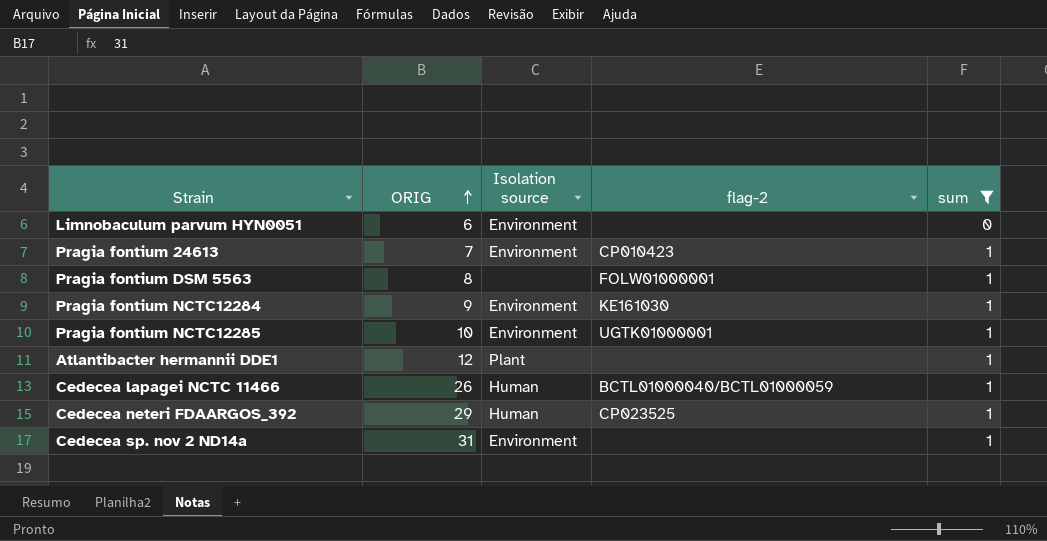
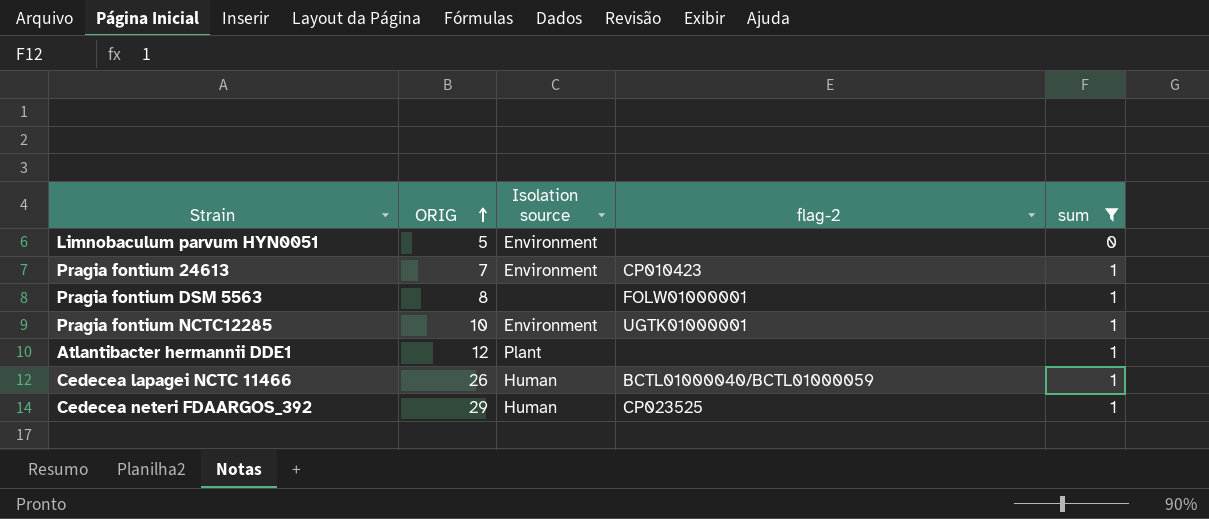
row Pragia fontium NCTC12284: 9 | Environment | KE161030 | 1 -> none
row Cedecea sp. nov 2 ND14a: 31 | Environment | none | 1 -> none
Limnobaculum parvum HYN0051 | ORIG: 6 -> 5

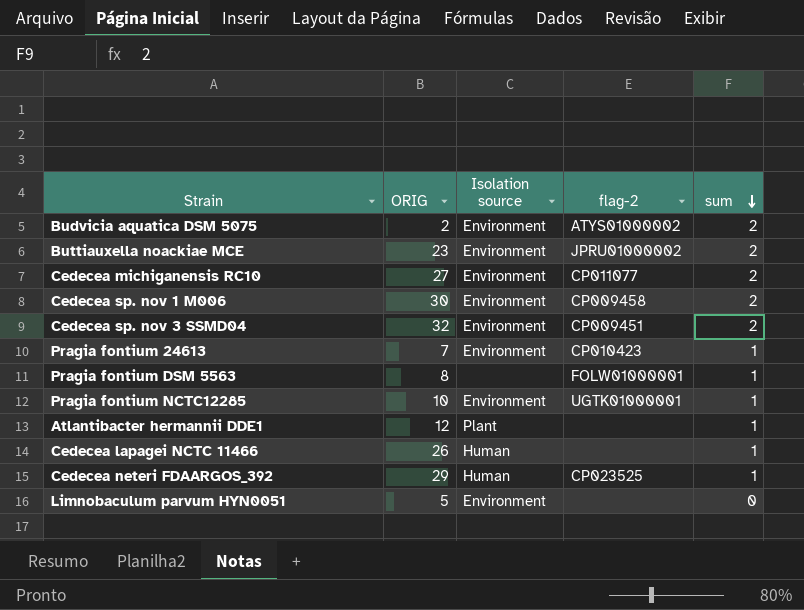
filter: sum != 2 -> none
row order: ORIG ascending -> sum descending
Cedecea lapagei NCTC 11466 | flag-2: BCTL01000040/BCTL01000059 -> none

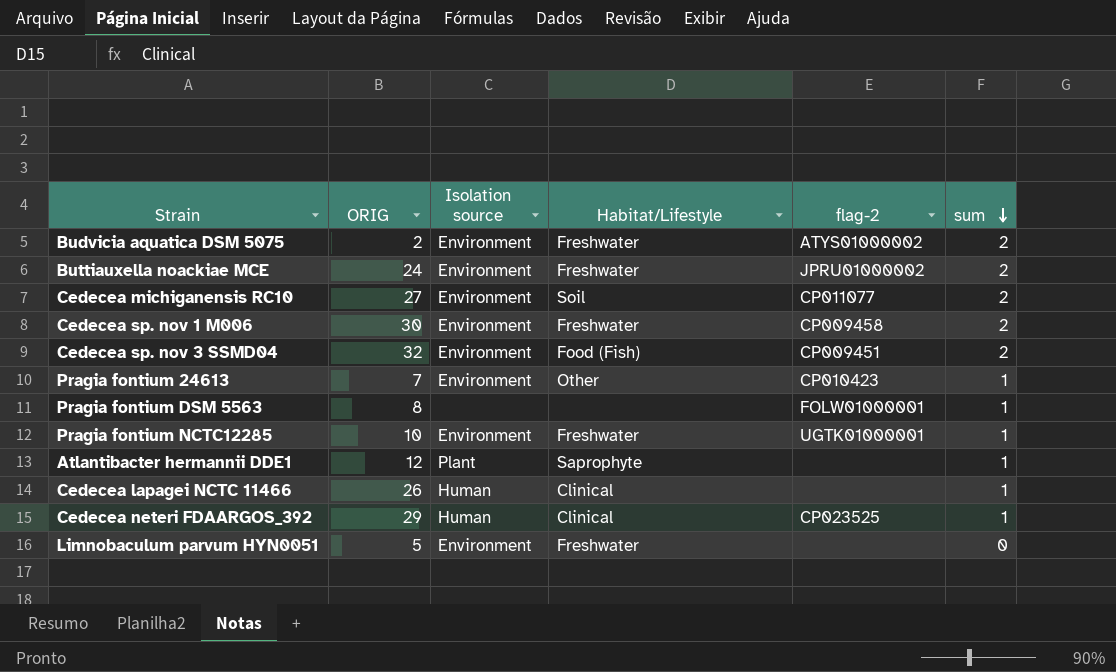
column Habitat/Lifestyle | position: none -> 4
Buttiauxella noackiae MCE | ORIG: 23 -> 24

